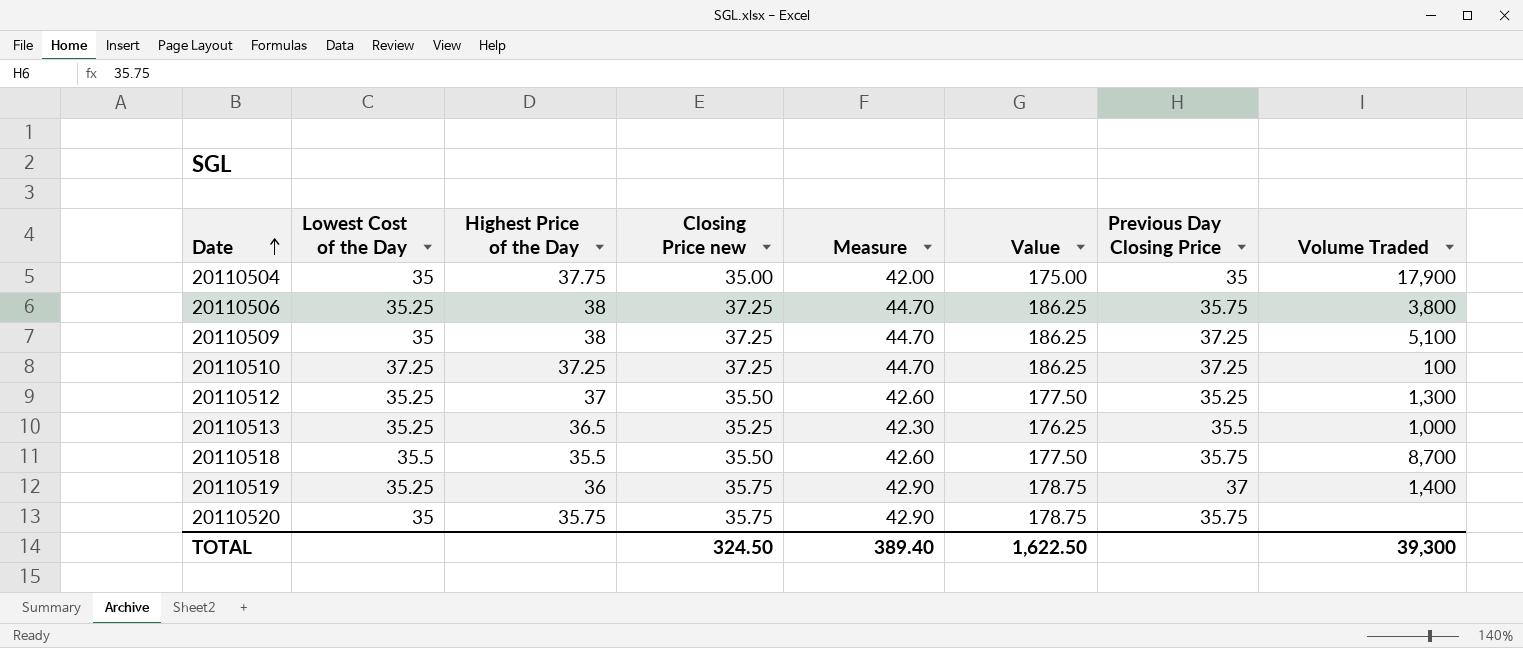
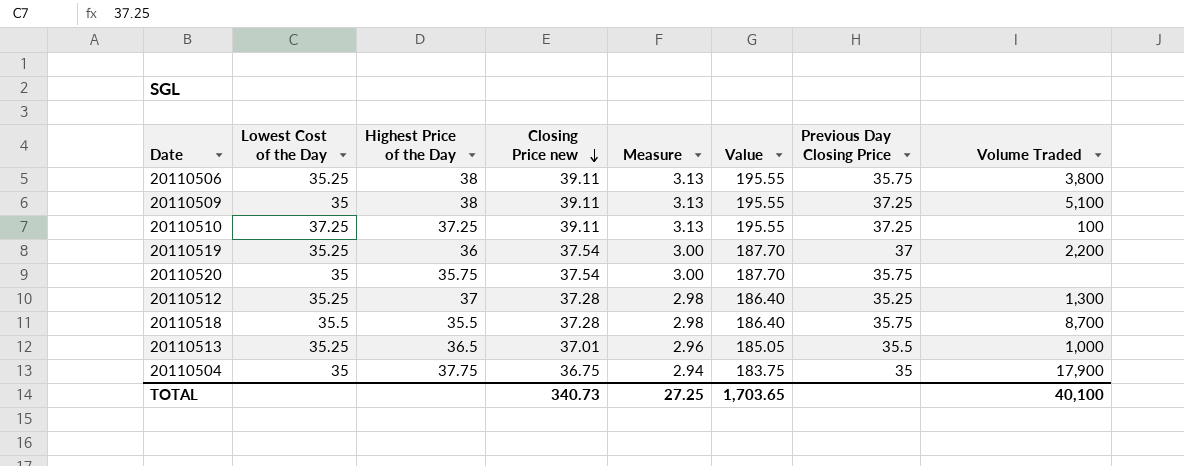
row order: Date ascending -> Closing Price new descending
column Measure | formula: [Closing Price new] * 1.2 -> [Closing Price new] * 0.08
20110506 | Closing Price new: 37.25 -> 39.11
20110506 | Value: 186.25 -> 195.55
20110509 | Closing Price new: 37.25 -> 39.11
20110509 | Value: 186.25 -> 195.55
20110510 | Closing Price new: 37.25 -> 39.11
20110510 | Value: 186.25 -> 195.55
20110519 | Closing Price new: 35.75 -> 37.54
20110519 | Value: 178.75 -> 187.70
20110519 | Volume Traded: 1,400 -> 2,200
20110520 | Closing Price new: 35.75 -> 37.54
20110520 | Value: 178.75 -> 187.70
20110512 | Closing Price new: 35.50 -> 37.28
20110512 | Value: 177.50 -> 186.40
20110518 | Closing Price new: 35.50 -> 37.28
20110518 | Value: 177.50 -> 186.40
20110513 | Closing Price new: 35.25 -> 37.01
20110513 | Value: 176.25 -> 185.05
20110504 | Closing Price new: 35.00 -> 36.75
20110504 | Value: 175.00 -> 183.75
TOTAL | Closing Price new: 324.50 -> 340.73
TOTAL | Measure: 389.40 -> 27.25
TOTAL | Value: 1,622.50 -> 1,703.65
TOTAL | Volume Traded: 39,300 -> 40,100

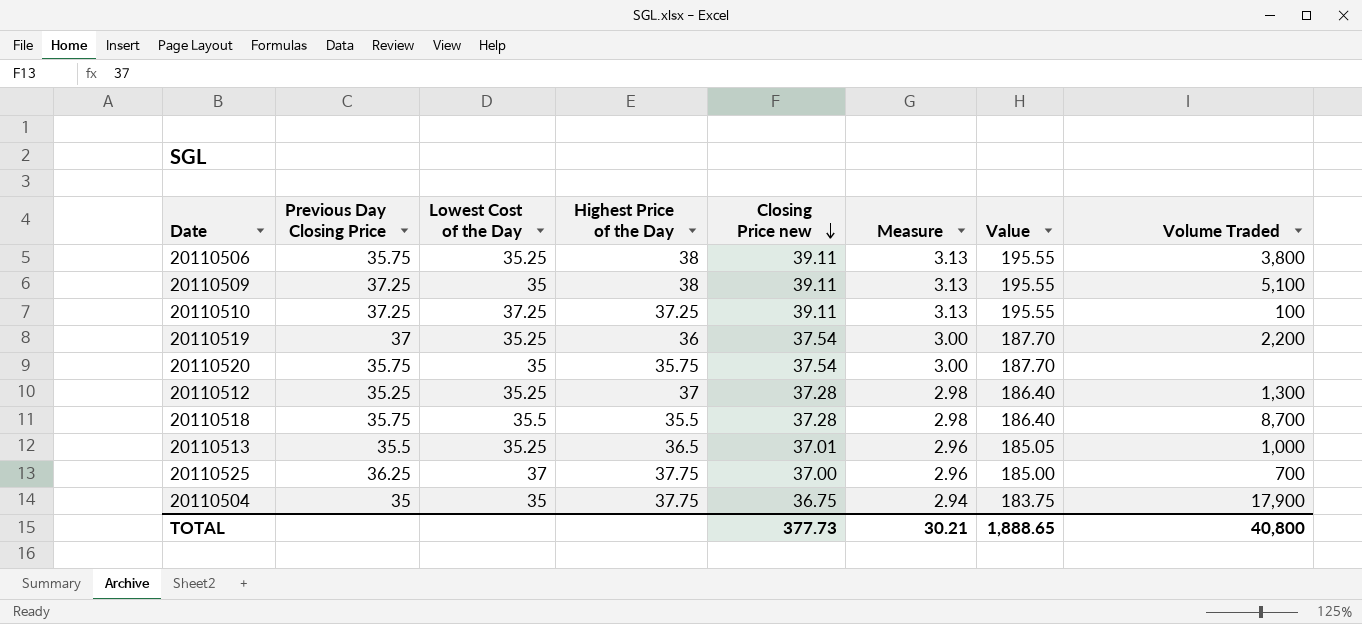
column Previous Day Closing Price | position: 7 -> 2
row 20110525: none -> 36.25 | 37 | 37.75 | 37.00 | 2.96 | 185.00 | 700
TOTAL | Closing Price new: 340.73 -> 377.73
TOTAL | Measure: 27.25 -> 30.21
TOTAL | Value: 1,703.65 -> 1,888.65
TOTAL | Volume Traded: 40,100 -> 40,800

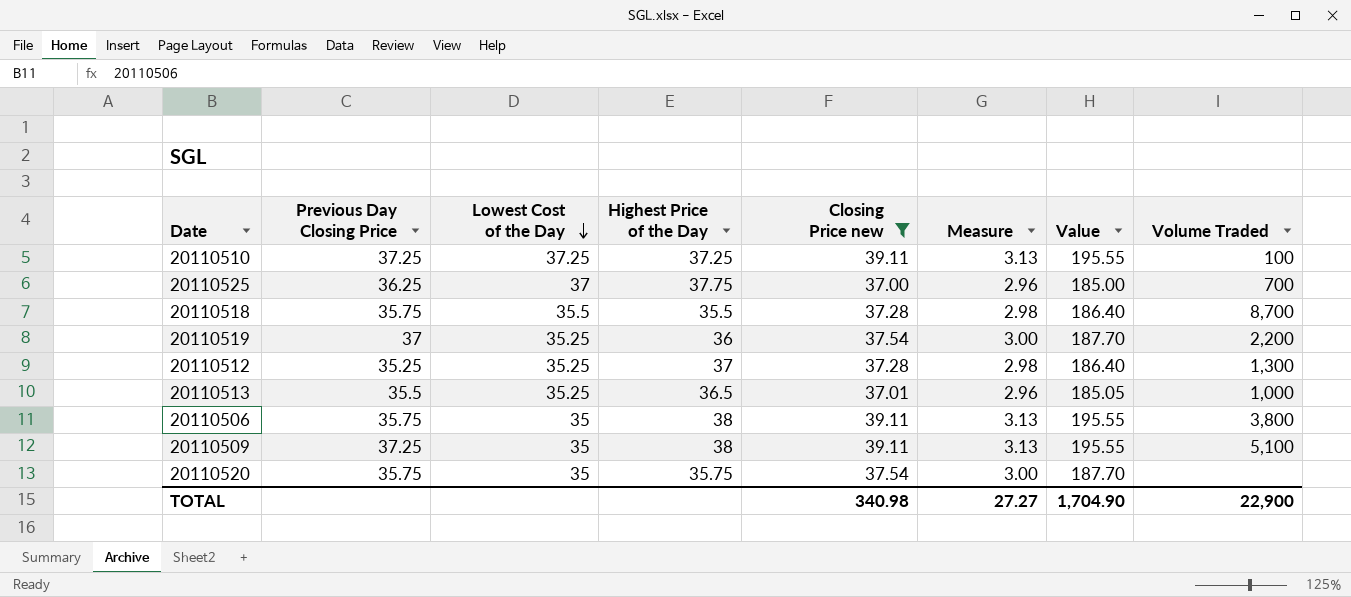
filter: none -> Closing Price new != 36.75
row order: Closing Price new descending -> Lowest Cost of the Day descending
20110506 | Lowest Cost of the Day: 35.25 -> 35
TOTAL | Closing Price new: 377.73 -> 340.98
TOTAL | Measure: 30.21 -> 27.27
TOTAL | Value: 1,888.65 -> 1,704.90
TOTAL | Volume Traded: 40,800 -> 22,900

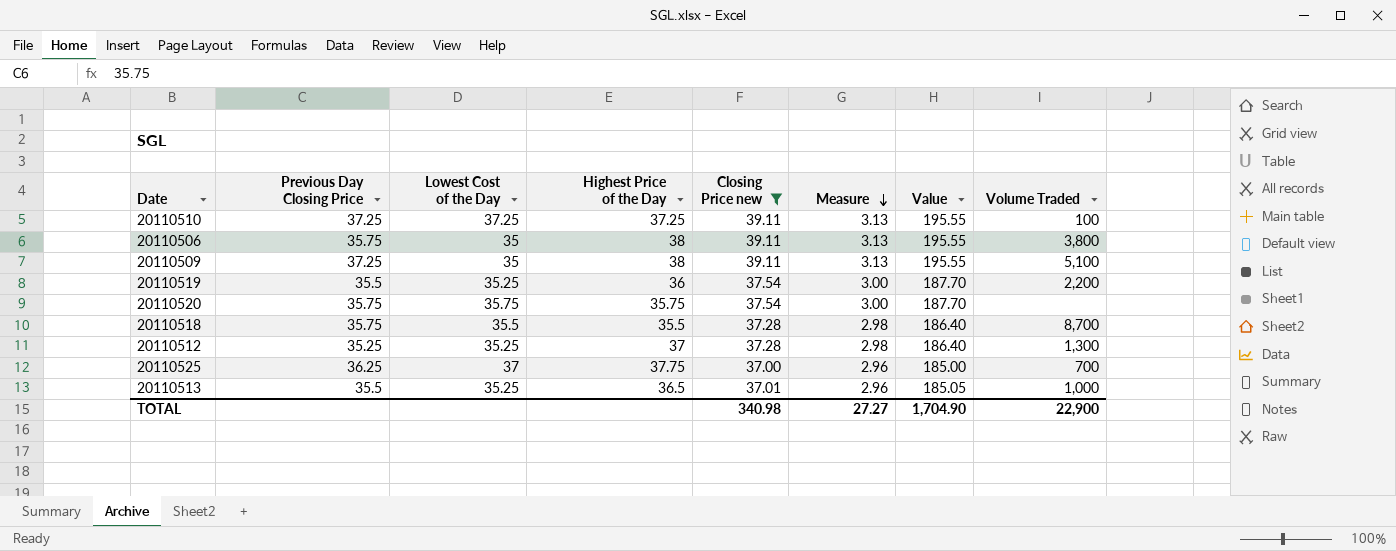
row order: Lowest Cost of the Day descending -> Measure descending
20110519 | Previous Day Closing Price: 37 -> 35.5
20110520 | Lowest Cost of the Day: 35 -> 35.75

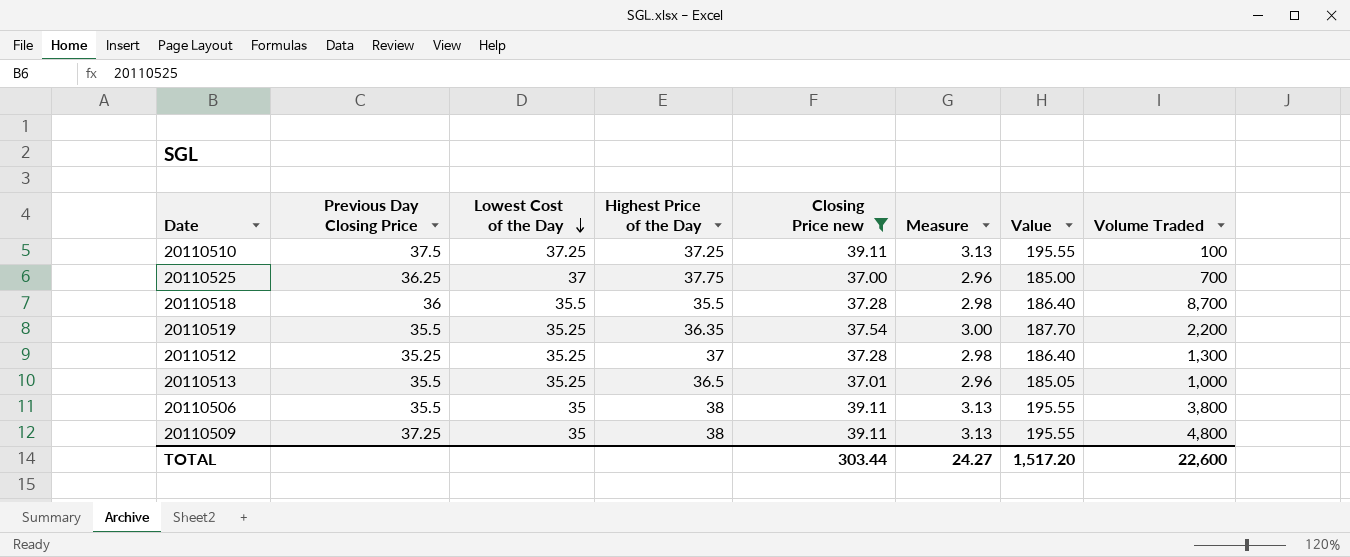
row order: Measure descending -> Lowest Cost of the Day descending
row 20110520: 35.75 | 35.75 | 35.75 | 37.54 | 3.00 | 187.70 | none -> none
20110510 | Previous Day Closing Price: 37.25 -> 37.5
20110518 | Previous Day Closing Price: 35.75 -> 36
20110519 | Highest Price of the Day: 36 -> 36.35
20110506 | Previous Day Closing Price: 35.75 -> 35.5
20110509 | Volume Traded: 5,100 -> 4,800
TOTAL | Closing Price new: 340.98 -> 303.44
TOTAL | Measure: 27.27 -> 24.27
TOTAL | Value: 1,704.90 -> 1,517.20
TOTAL | Volume Traded: 22,900 -> 22,600

